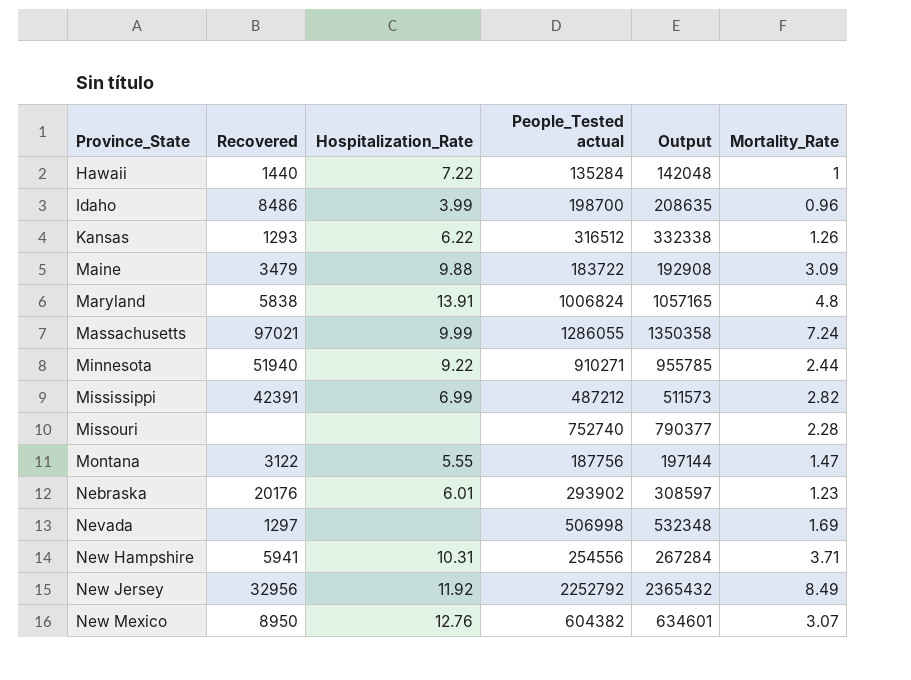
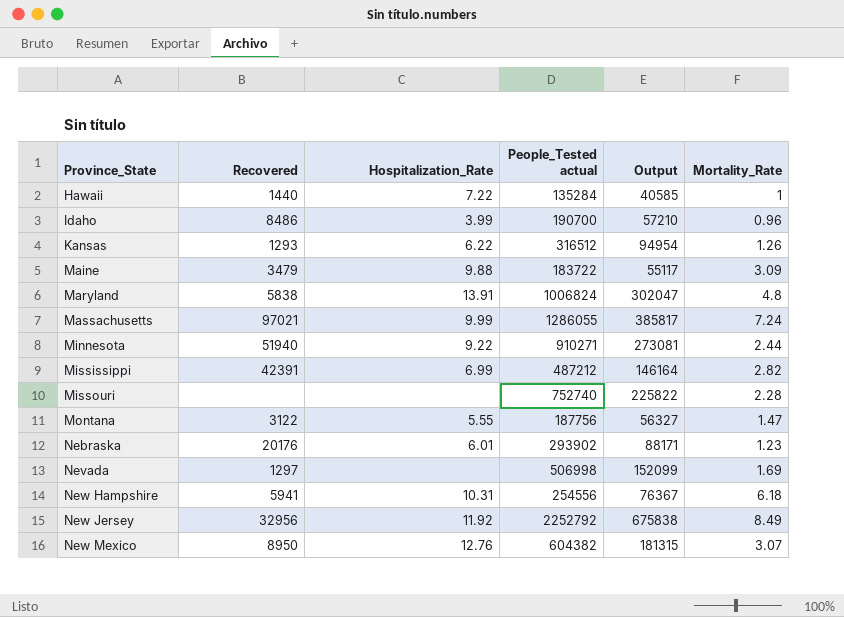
column Output | formula: [People_Tested actual] * 1.05 -> [People_Tested actual] * 0.3
Idaho | People_Tested actual: 198700 -> 190700
New Hampshire | Mortality_Rate: 3.71 -> 6.18

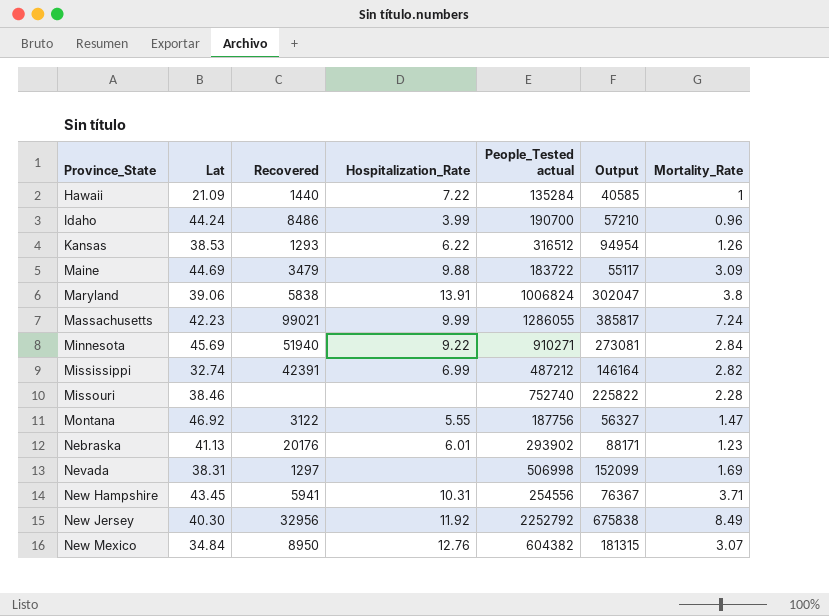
column Lat | position: none -> 2
Maryland | Mortality_Rate: 4.8 -> 3.8
Massachusetts | Recovered: 97021 -> 99021
Minnesota | Mortality_Rate: 2.44 -> 2.84
New Hampshire | Mortality_Rate: 6.18 -> 3.71

